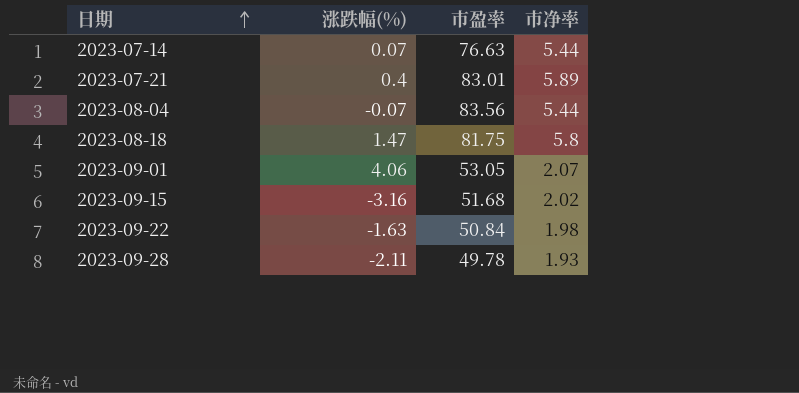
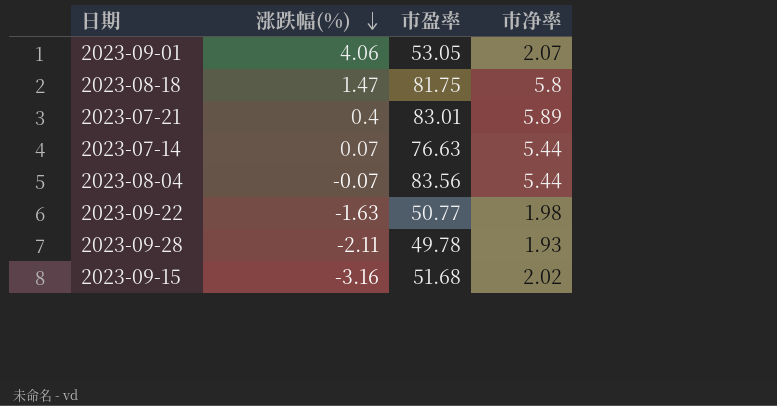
row order: 日期 ascending -> 涨跌幅(%) descending
2023-09-22 | 市盈率: 50.84 -> 50.77

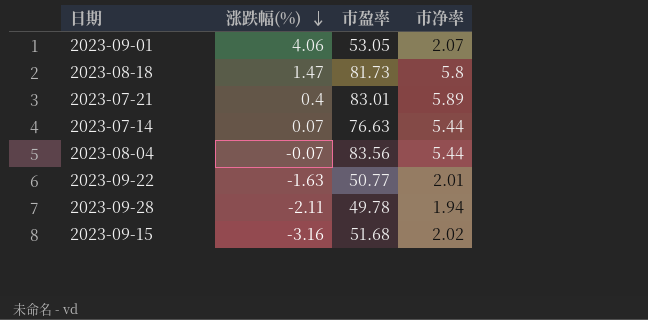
2023-08-18 | 市盈率: 81.75 -> 81.73
2023-09-22 | 市净率: 1.98 -> 2.01
2023-09-28 | 市净率: 1.93 -> 1.94

